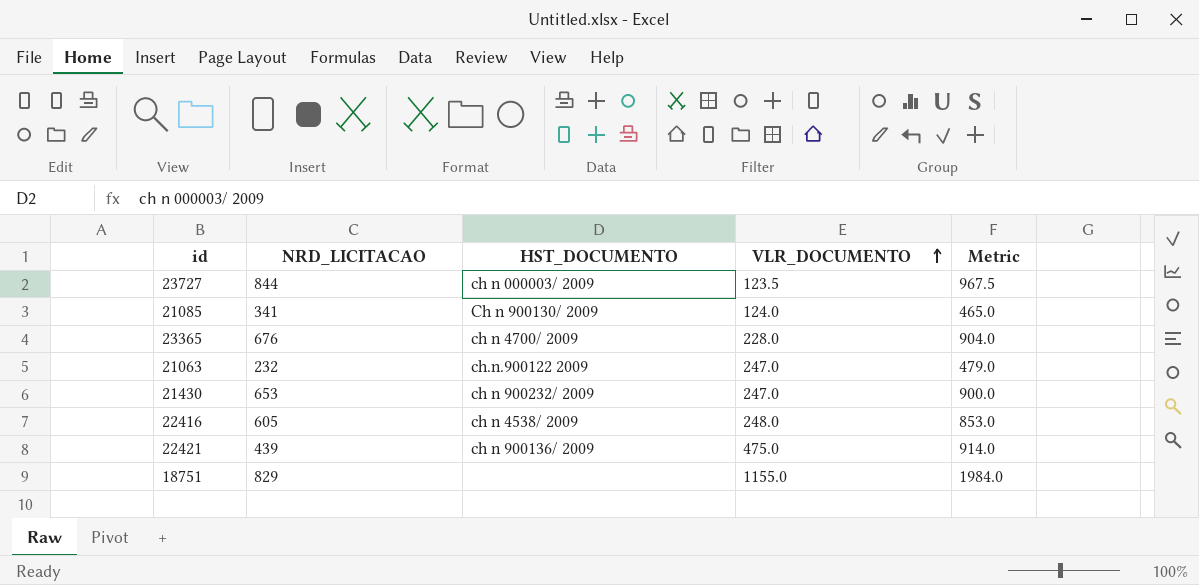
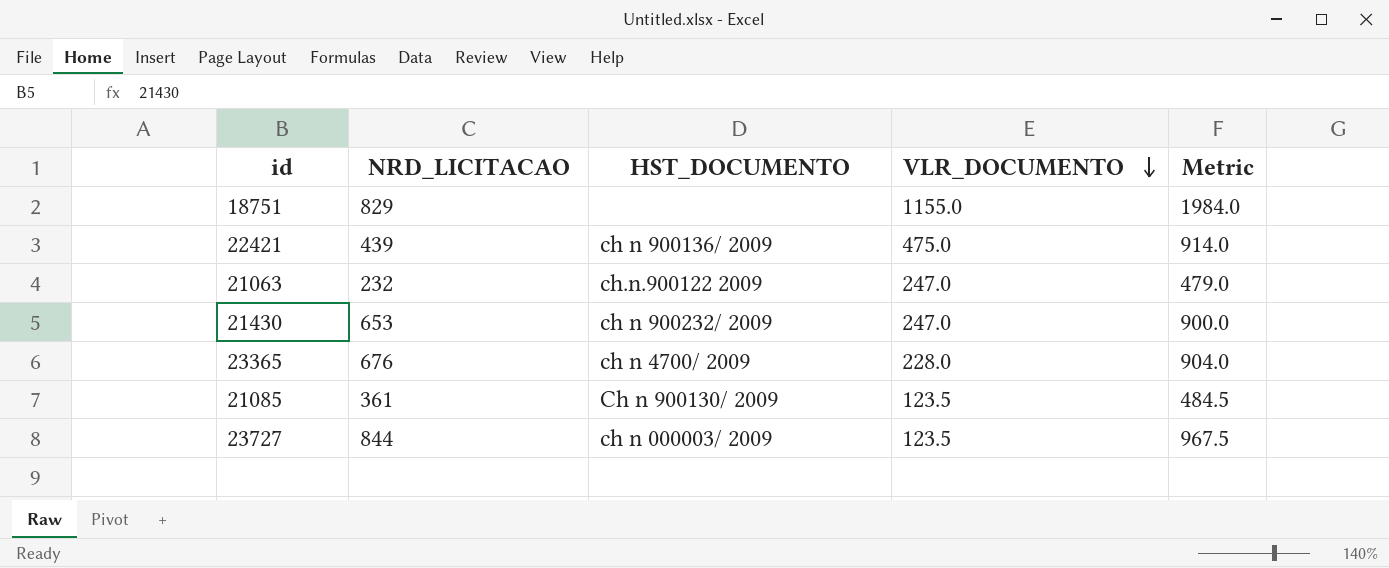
row order: VLR_DOCUMENTO ascending -> VLR_DOCUMENTO descending
row 22416: 605 | ch n 4538/ 2009 | 248.0 | 853.0 -> none
21085 | NRD_LICITACAO: 341 -> 361
21085 | VLR_DOCUMENTO: 124.0 -> 123.5
21085 | Metric: 465.0 -> 484.5

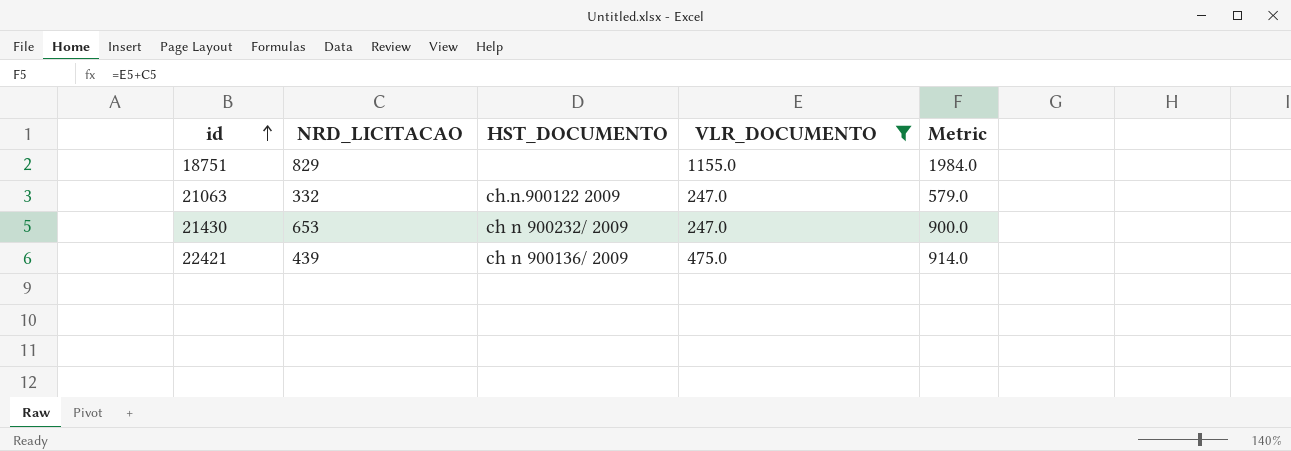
filter: none -> VLR_DOCUMENTO >= 247.0
row order: VLR_DOCUMENTO descending -> id ascending
21063 | NRD_LICITACAO: 232 -> 332
21063 | Metric: 479.0 -> 579.0

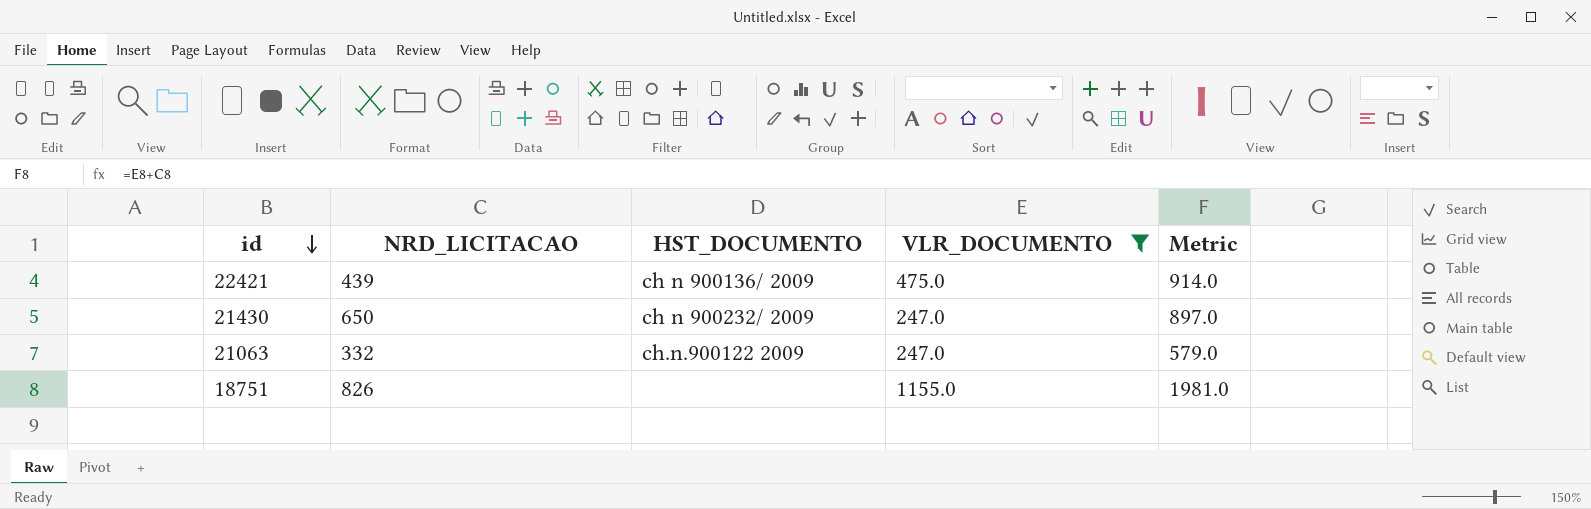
row order: id ascending -> id descending
21430 | NRD_LICITACAO: 653 -> 650
21430 | Metric: 900.0 -> 897.0
18751 | NRD_LICITACAO: 829 -> 826
18751 | Metric: 1984.0 -> 1981.0

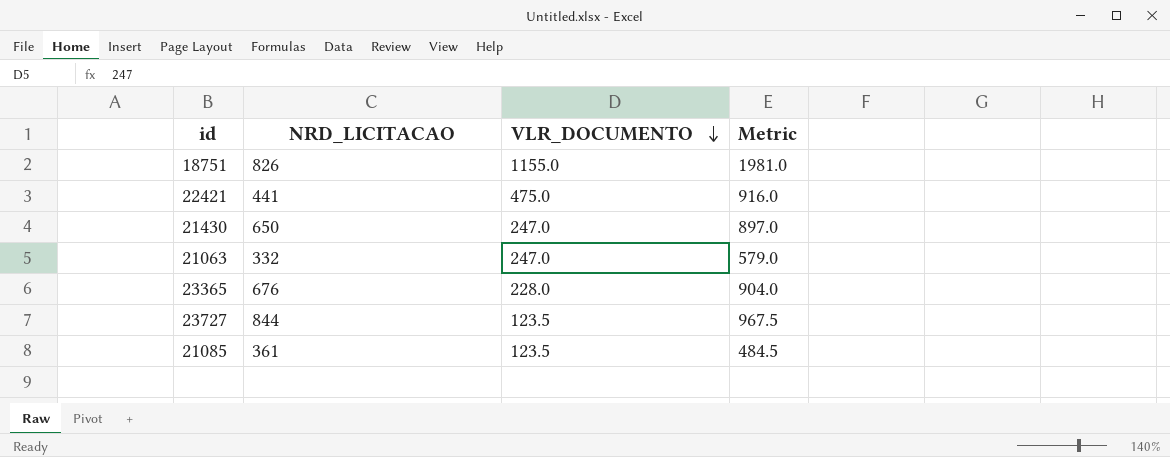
filter: VLR_DOCUMENTO >= 247.0 -> none
row order: id descending -> VLR_DOCUMENTO descending
column HST_DOCUMENTO | position: 3 -> none
22421 | NRD_LICITACAO: 439 -> 441
22421 | Metric: 914.0 -> 916.0

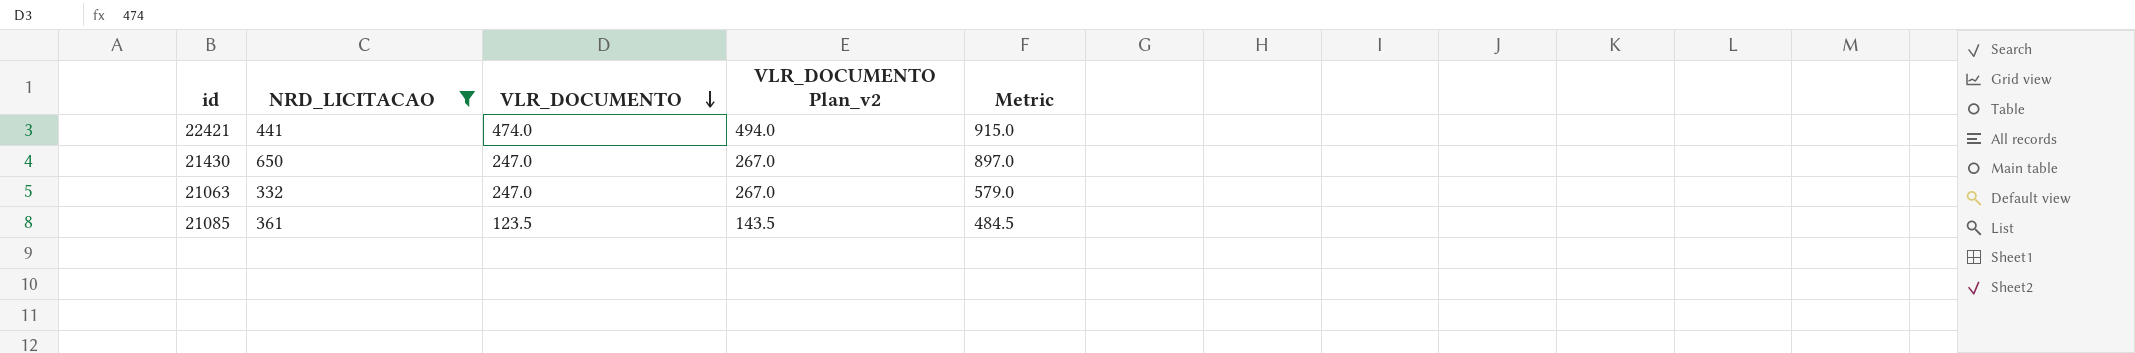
filter: none -> NRD_LICITACAO <= 650
column VLR_DOCUMENTO Plan_v2 | formula: none -> [VLR_DOCUMENTO] + 20
22421 | VLR_DOCUMENTO: 475.0 -> 474.0
22421 | Metric: 916.0 -> 915.0

